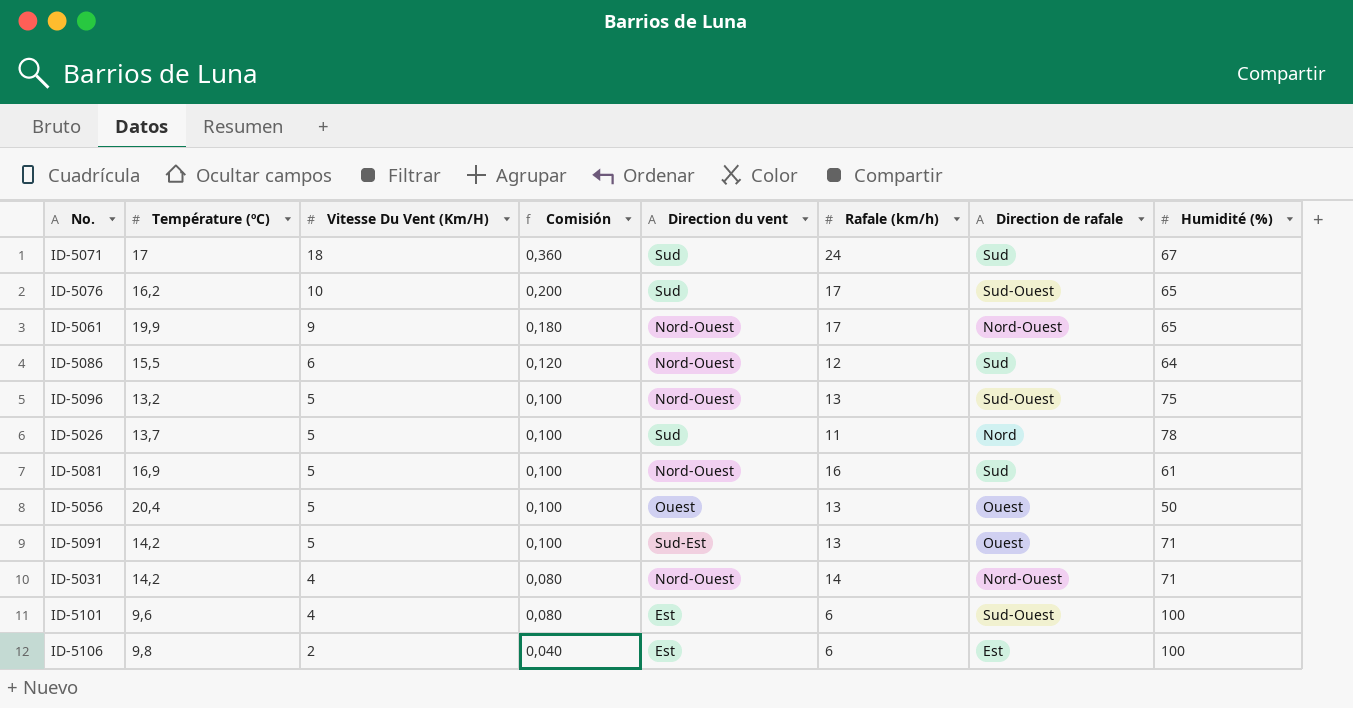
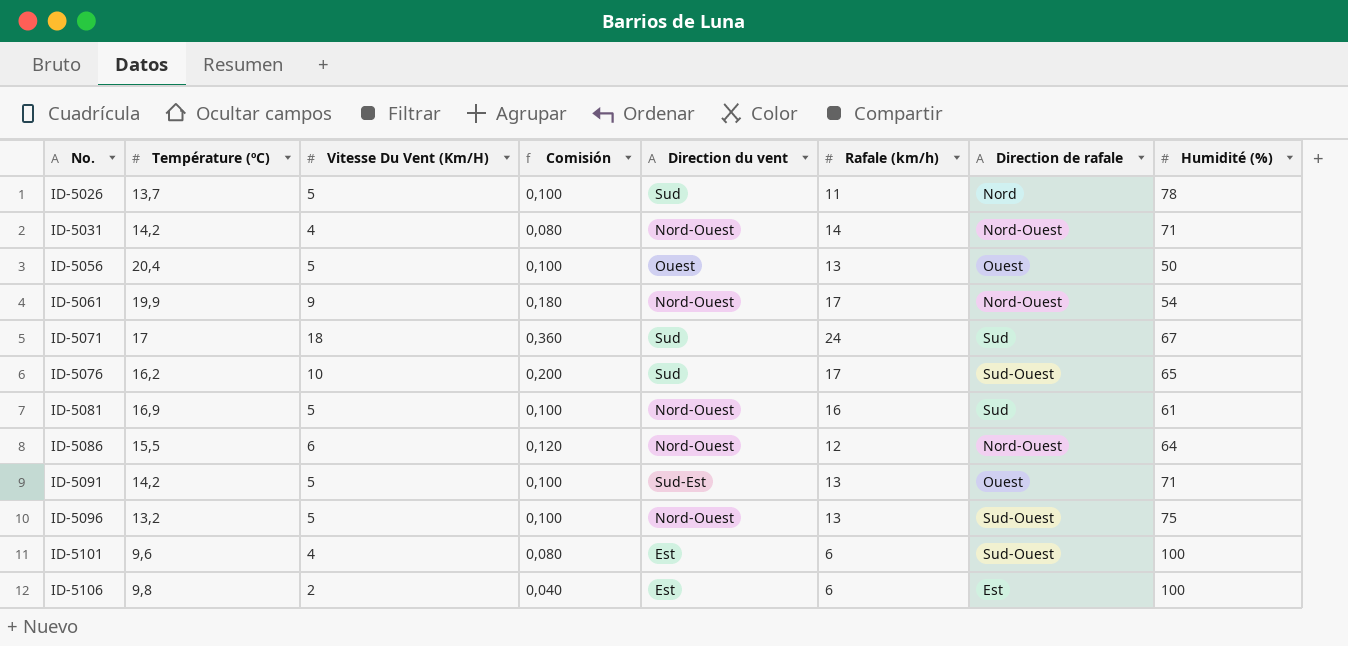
row order: Vitesse Du Vent (Km/H) descending -> No. ascending
ID-5061 | Humidité (%): 65 -> 54
ID-5086 | Direction de rafale: Sud -> Nord-Ouest

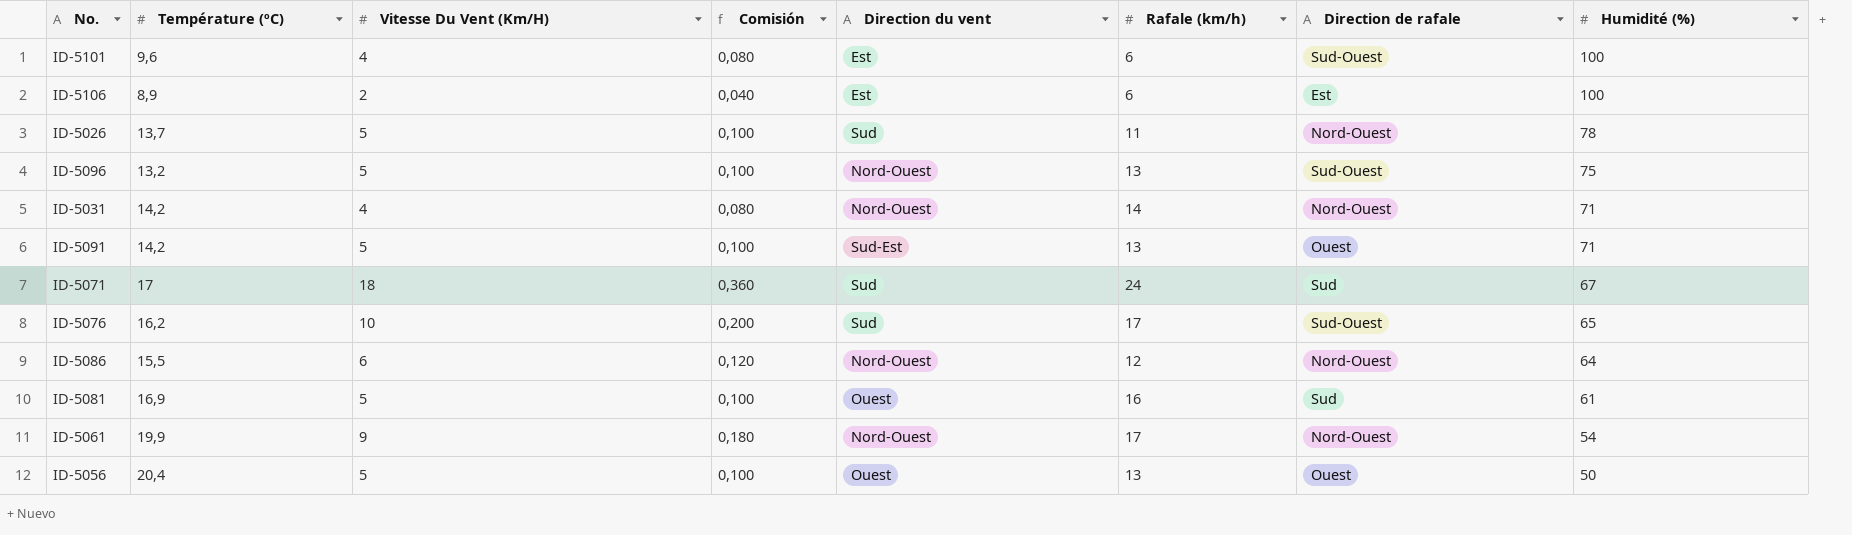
row order: No. ascending -> Humidité (%) descending
ID-5106 | Température (ºC): 9,8 -> 8,9
ID-5026 | Direction de rafale: Nord -> Nord-Ouest
ID-5081 | Direction du vent: Nord-Ouest -> Ouest

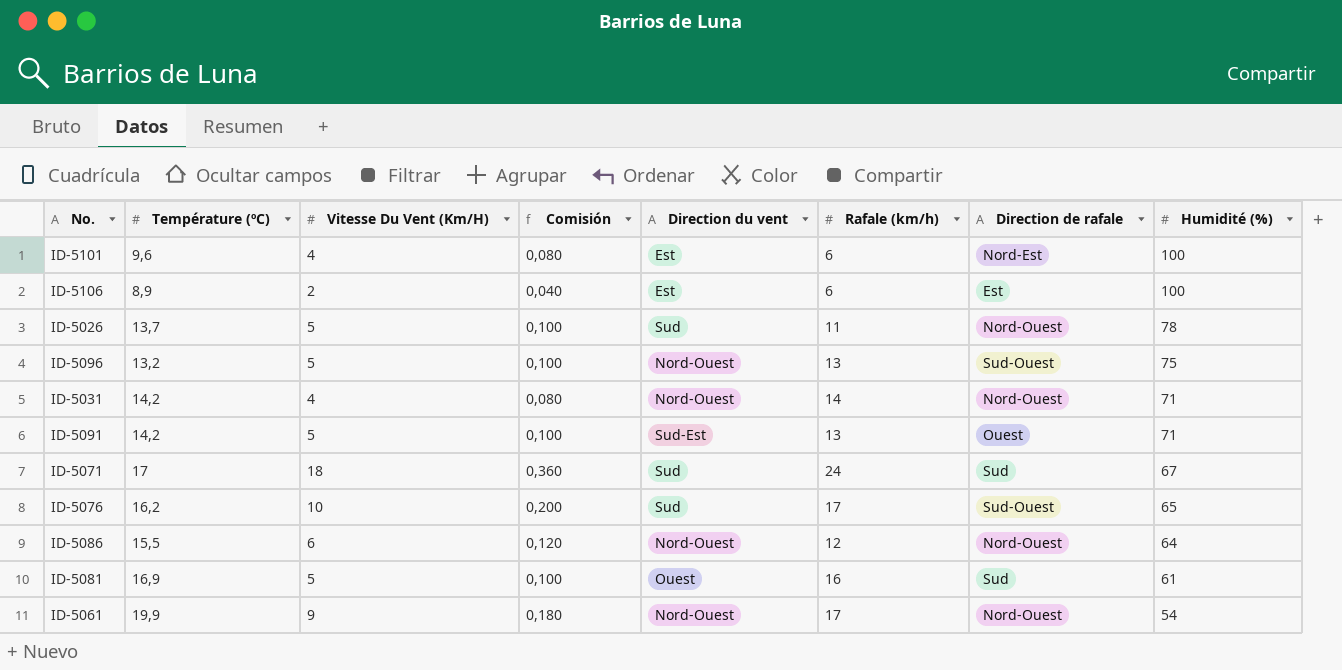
row ID-5056: 20,4 | 5 | 0,100 | Ouest | 13 | Ouest | 50 -> none
ID-5101 | Direction de rafale: Sud-Ouest -> Nord-Est

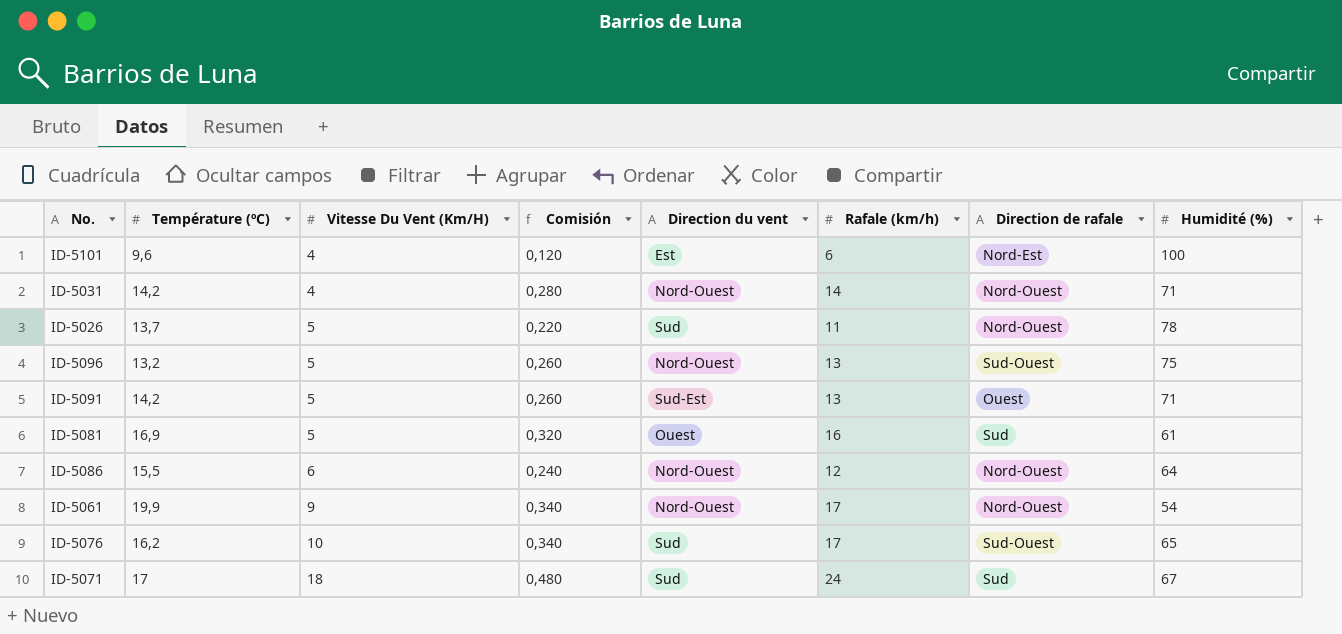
row order: Humidité (%) descending -> Vitesse Du Vent (Km/H) ascending
column Comisión | formula: [Vitesse Du Vent (Km/H)] * 0,02 -> [Rafale (km/h)] * 0,02
row ID-5106: 8,9 | 2 | 0,040 | Est | 6 | Est | 100 -> none

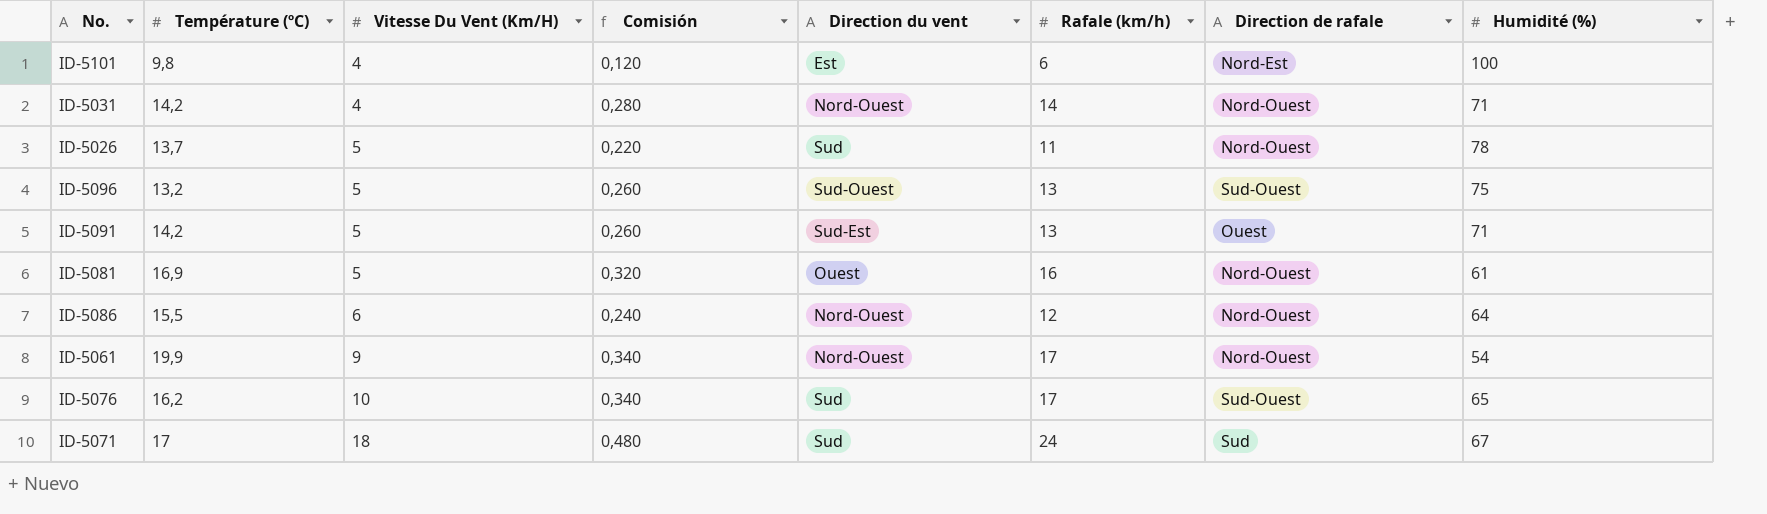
ID-5101 | Température (ºC): 9,6 -> 9,8
ID-5096 | Direction du vent: Nord-Ouest -> Sud-Ouest
ID-5081 | Direction de rafale: Sud -> Nord-Ouest

